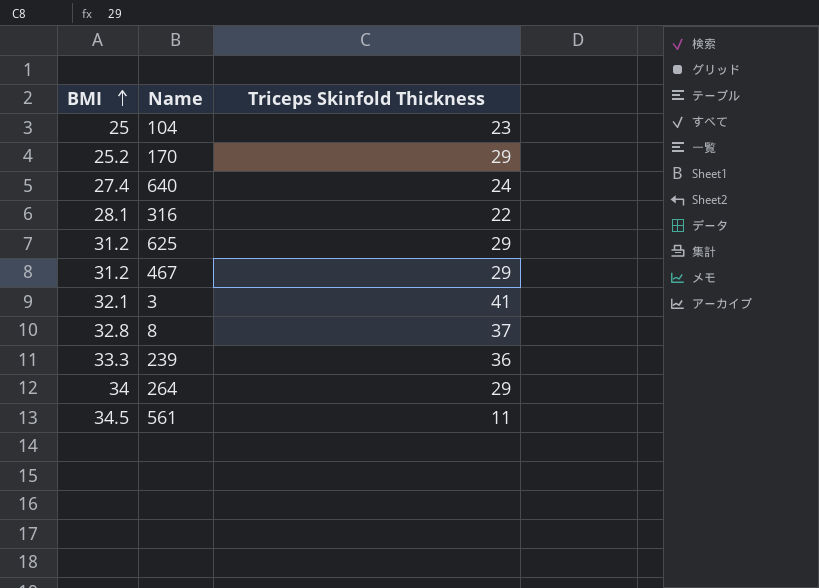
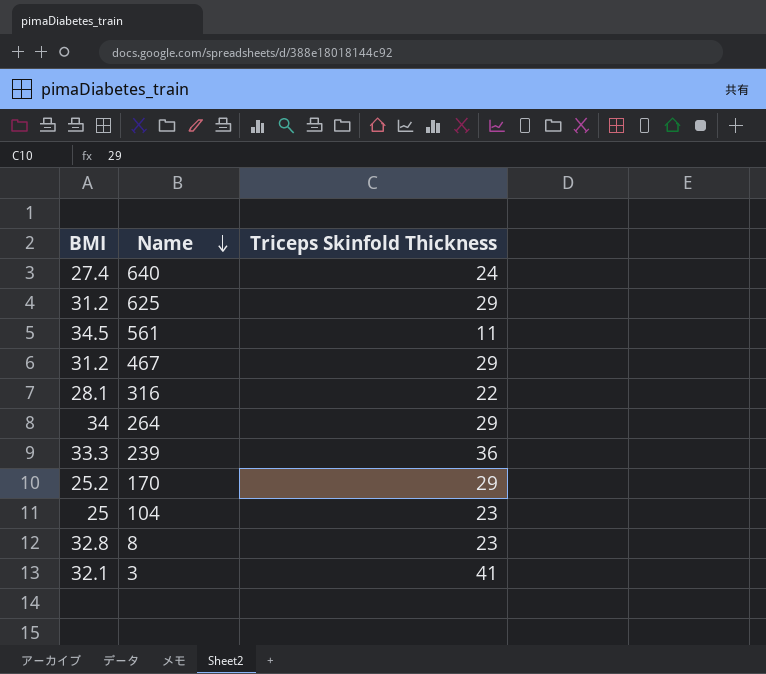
row order: BMI ascending -> Name descending
8 | Triceps Skinfold Thickness: 37 -> 23

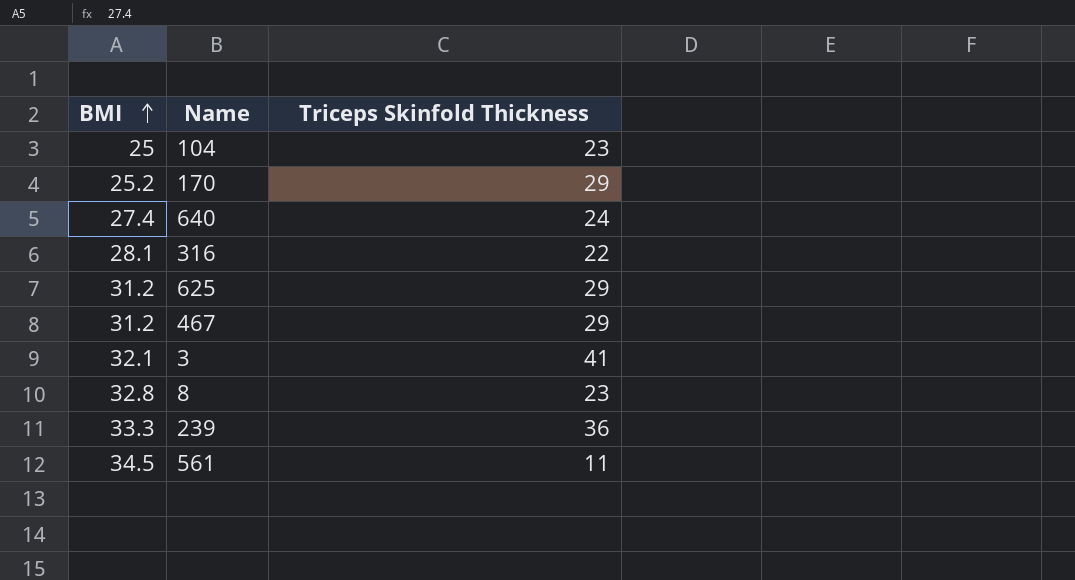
row order: Name descending -> BMI ascending
row 264: 34 | 29 -> none

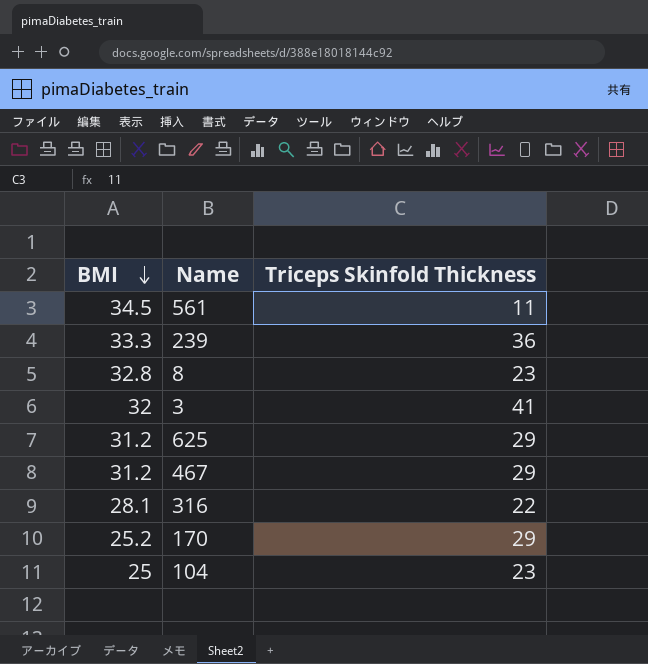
row order: BMI ascending -> BMI descending
row 640: 27.4 | 24 -> none
3 | BMI: 32.1 -> 32

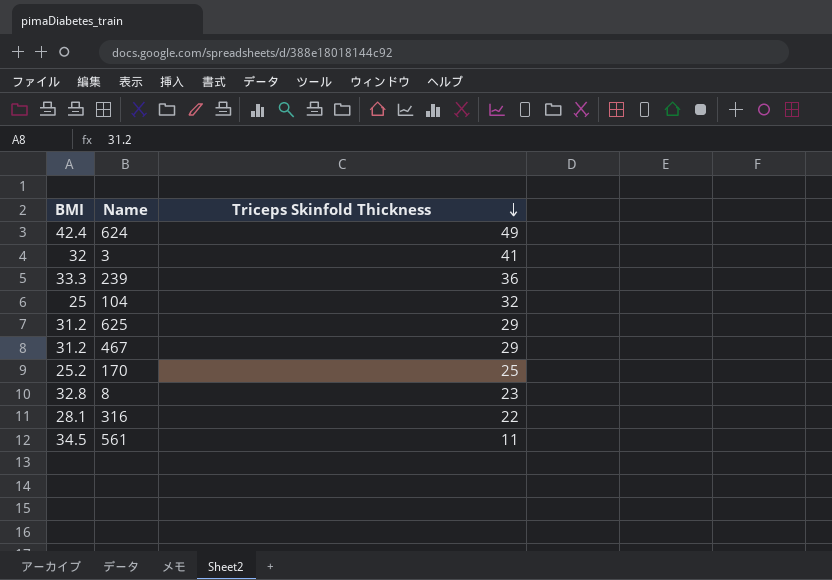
row order: BMI descending -> Triceps Skinfold Thickness descending
row 624: none -> 42.4 | 49
104 | Triceps Skinfold Thickness: 23 -> 32
170 | Triceps Skinfold Thickness: 29 -> 25

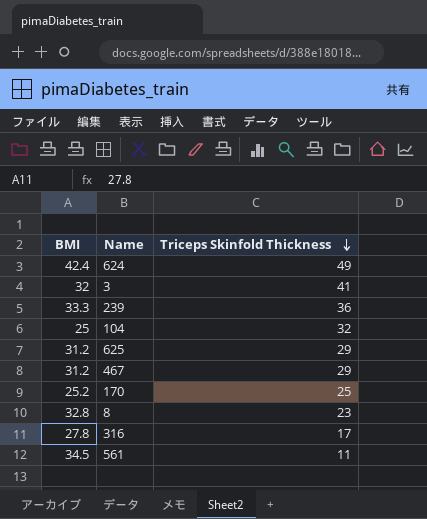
316 | BMI: 28.1 -> 27.8
316 | Triceps Skinfold Thickness: 22 -> 17

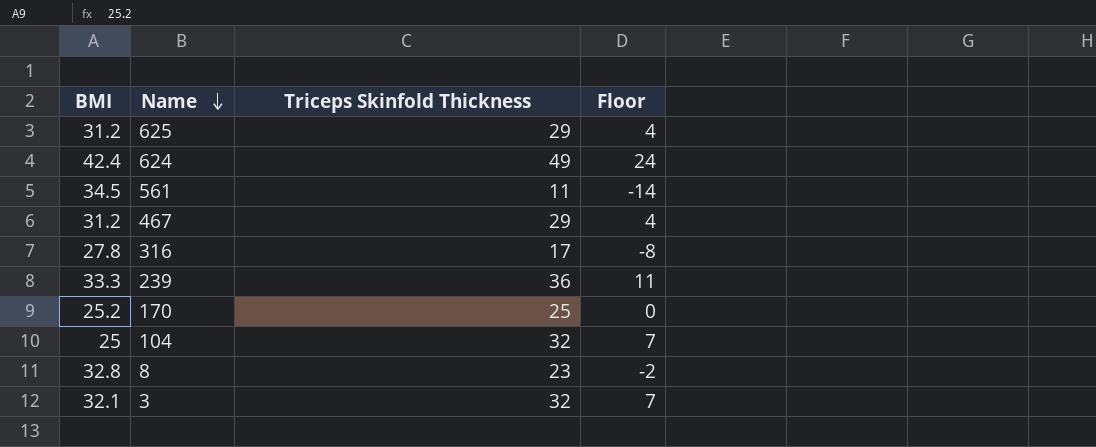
row order: Triceps Skinfold Thickness descending -> Name descending
column Floor | formula: none -> [Triceps Skinfold Thickness] - 25
3 | BMI: 32 -> 32.1
3 | Triceps Skinfold Thickness: 41 -> 32

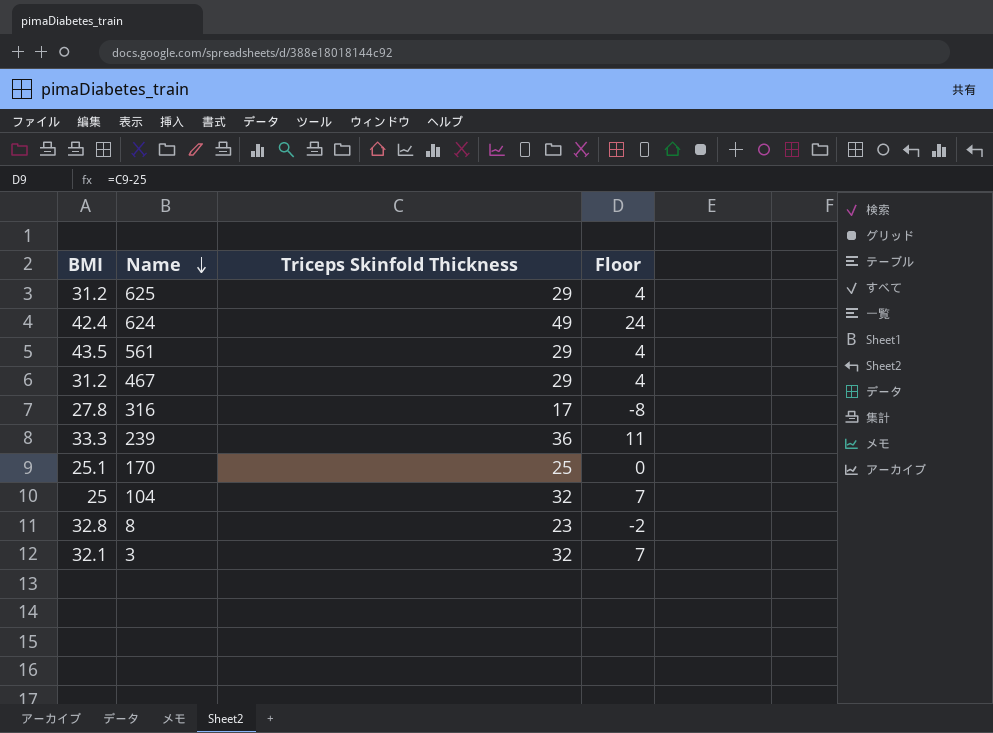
561 | BMI: 34.5 -> 43.5
561 | Triceps Skinfold Thickness: 11 -> 29
561 | Floor: -14 -> 4
170 | BMI: 25.2 -> 25.1

